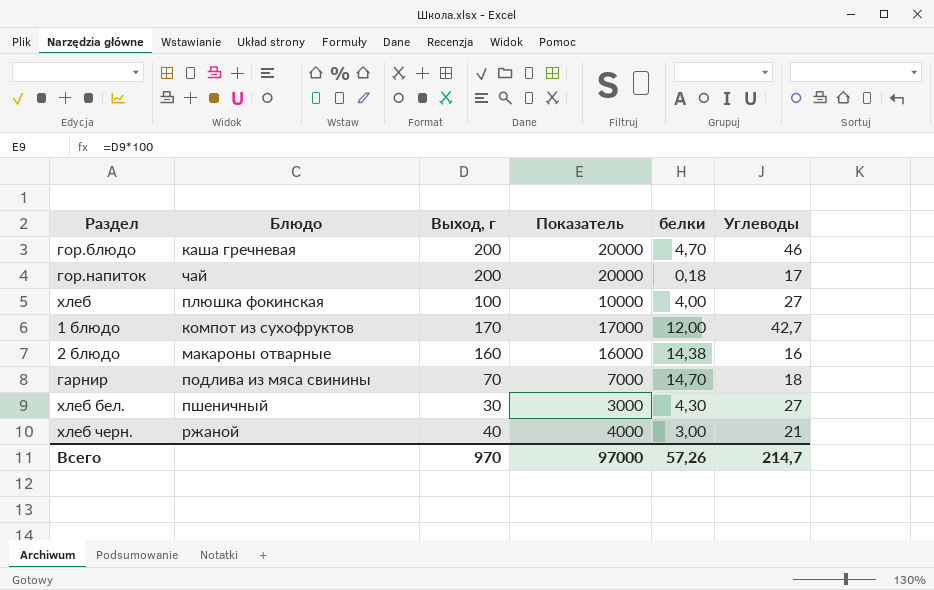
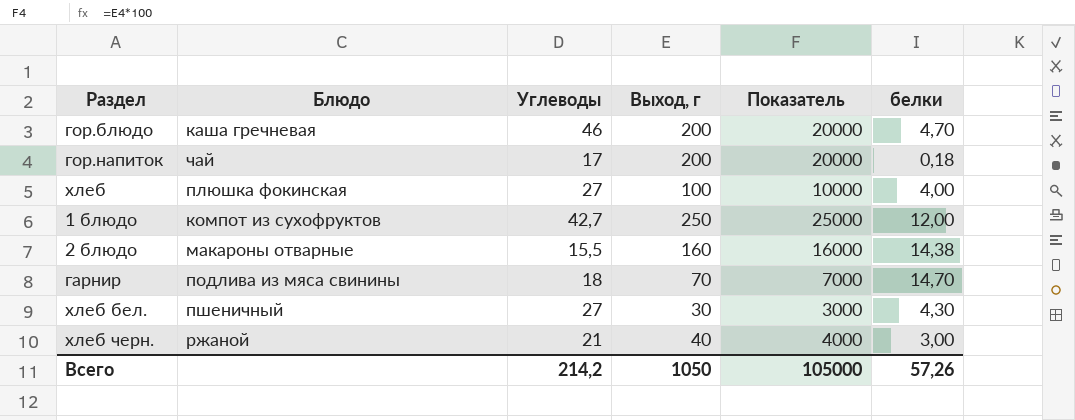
column Углеводы | position: 6 -> 3
1 блюдо | Выход, г: 170 -> 250
1 блюдо | Показатель: 17000 -> 25000
2 блюдо | Углеводы: 16 -> 15,5
Всего | Углеводы: 214,7 -> 214,2
Всего | Выход, г: 970 -> 1050
Всего | Показатель: 97000 -> 105000

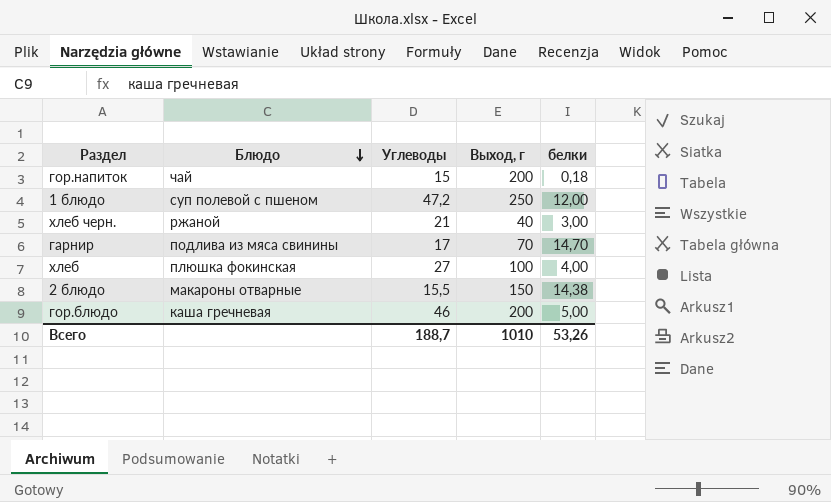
row order: none -> Блюдо descending
column Показатель | formula: [Выход, г] * 100 -> none
row хлеб бел.: пшеничный | 27 | 30 | 3000 | 4,30 -> none
гор.напиток | Углеводы: 17 -> 15
1 блюдо | Блюдо: компот из сухофруктов -> суп полевой с пшеном
1 блюдо | Углеводы: 42,7 -> 47,2
гарнир | Углеводы: 18 -> 17
2 блюдо | Выход, г: 160 -> 150
гор.блюдо | белки: 4,70 -> 5,00
Всего | Углеводы: 214,2 -> 188,7
Всего | Выход, г: 1050 -> 1010
Всего | белки: 57,26 -> 53,26

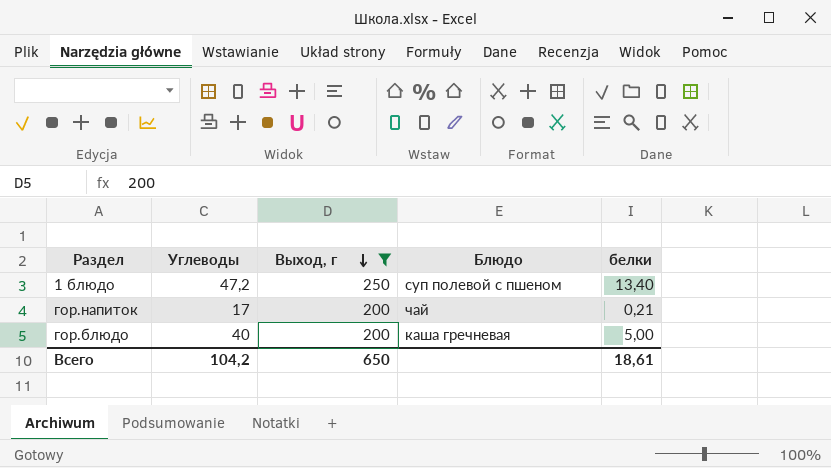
filter: none -> Выход, г >= 200
row order: Блюдо descending -> Выход, г descending
column Блюдо | position: 2 -> 4
1 блюдо | белки: 12,00 -> 13,40
гор.напиток | Углеводы: 15 -> 17
гор.напиток | белки: 0,18 -> 0,21
гор.блюдо | Углеводы: 46 -> 40
Всего | Углеводы: 188,7 -> 104,2
Всего | Выход, г: 1010 -> 650
Всего | белки: 53,26 -> 18,61

